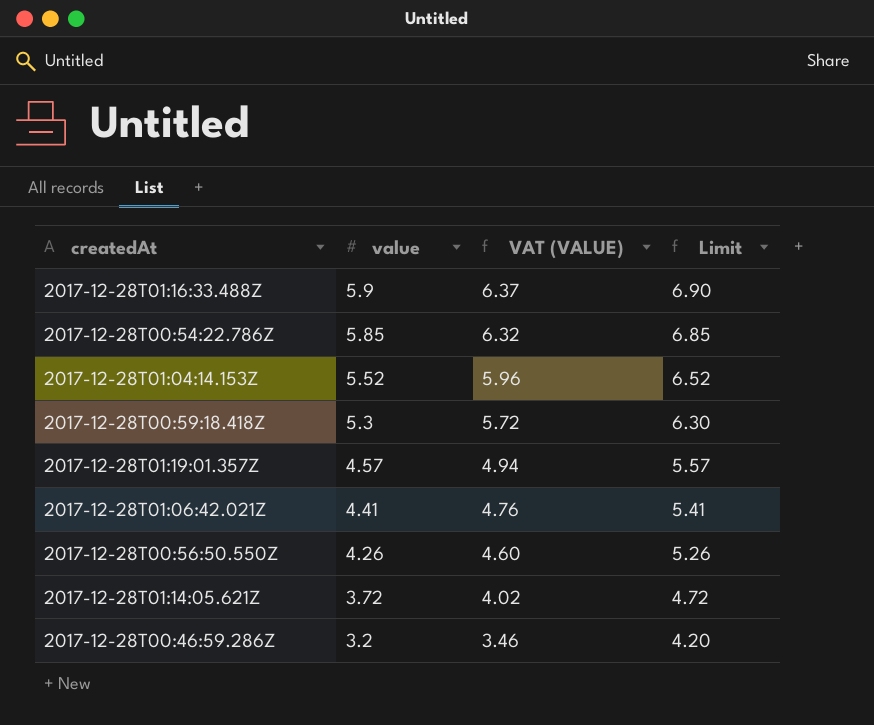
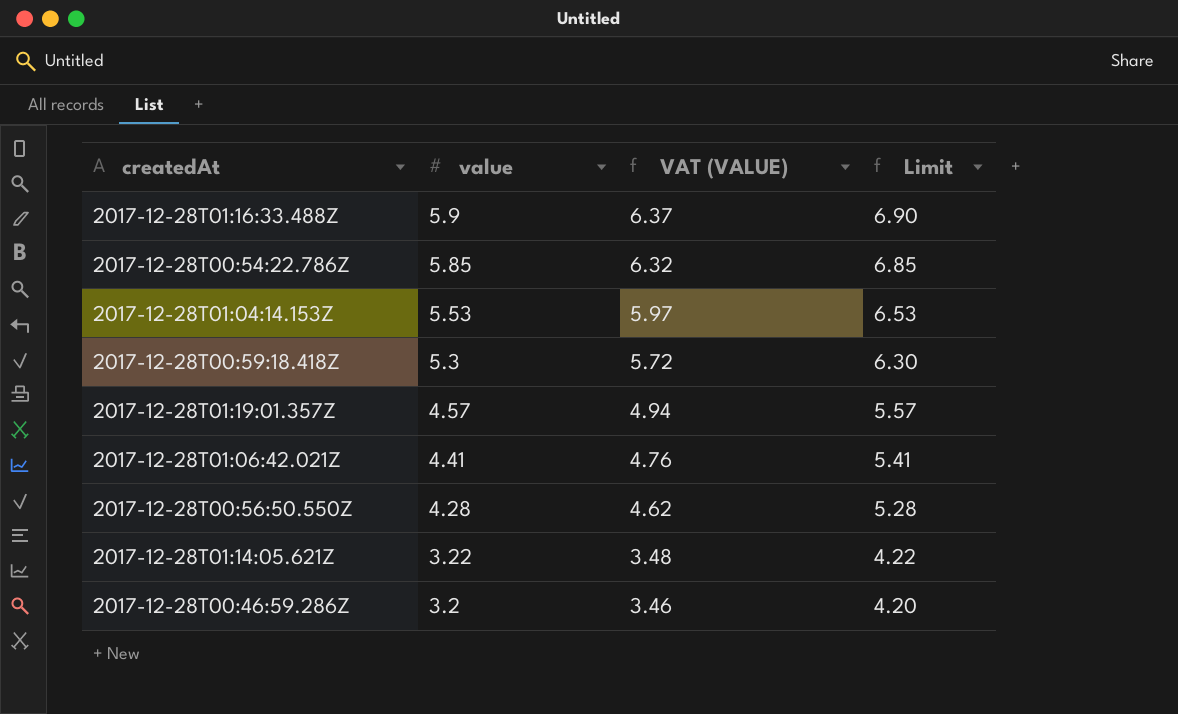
2017-12-28T01:04:14.153Z | value: 5.52 -> 5.53
2017-12-28T01:04:14.153Z | VAT (VALUE): 5.96 -> 5.97
2017-12-28T01:04:14.153Z | Limit: 6.52 -> 6.53
2017-12-28T00:56:50.550Z | value: 4.26 -> 4.28
2017-12-28T00:56:50.550Z | VAT (VALUE): 4.60 -> 4.62
2017-12-28T00:56:50.550Z | Limit: 5.26 -> 5.28
2017-12-28T01:14:05.621Z | value: 3.72 -> 3.22
2017-12-28T01:14:05.621Z | VAT (VALUE): 4.02 -> 3.48
2017-12-28T01:14:05.621Z | Limit: 4.72 -> 4.22

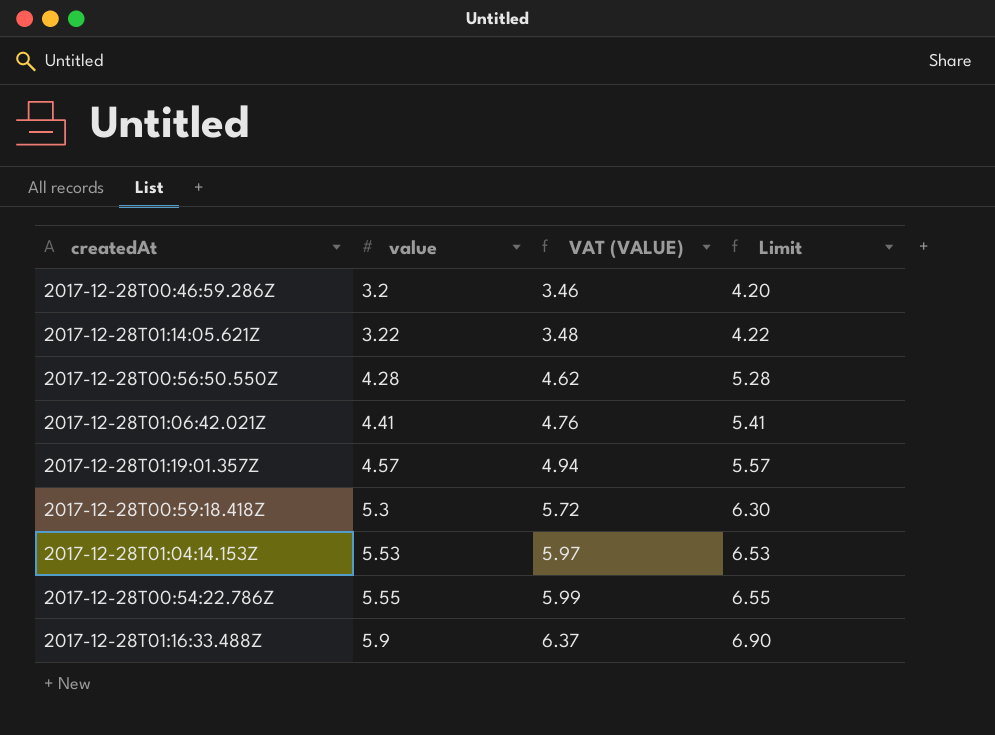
row order: value descending -> value ascending
2017-12-28T00:54:22.786Z | value: 5.85 -> 5.55
2017-12-28T00:54:22.786Z | VAT (VALUE): 6.32 -> 5.99
2017-12-28T00:54:22.786Z | Limit: 6.85 -> 6.55

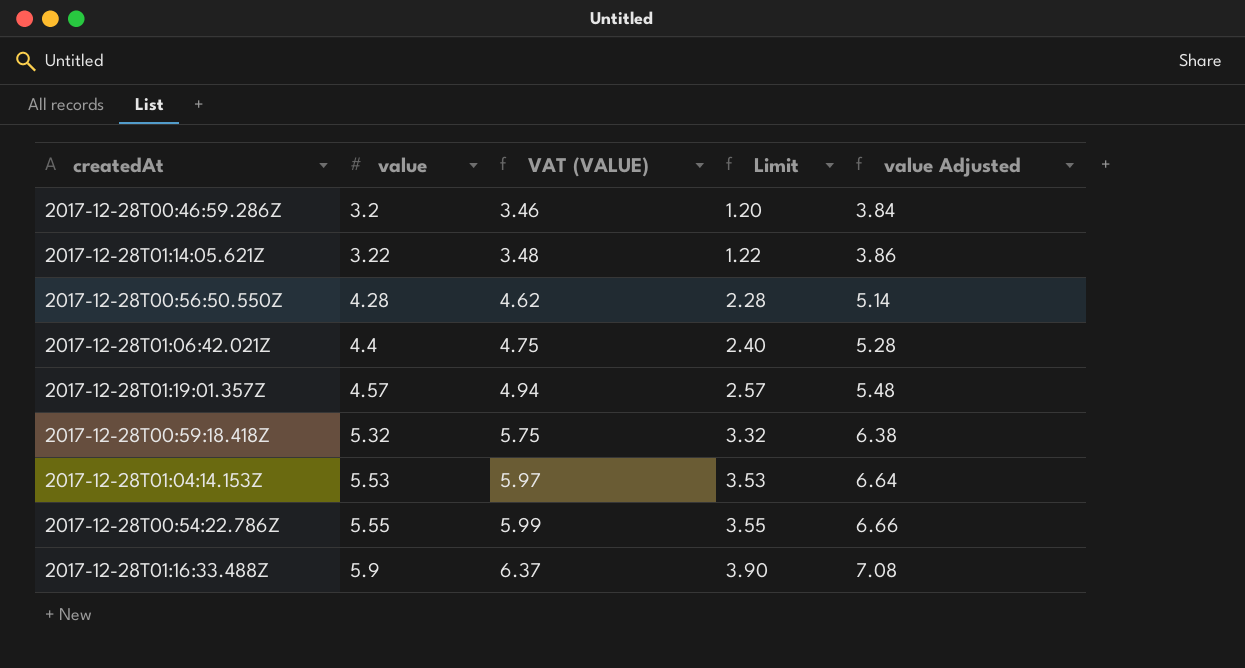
column Limit | formula: [value] + 1 -> [value] - 2
column value Adjusted | formula: none -> [value] * 1.2
2017-12-28T01:06:42.021Z | value: 4.41 -> 4.4
2017-12-28T01:06:42.021Z | VAT (VALUE): 4.76 -> 4.75
2017-12-28T00:59:18.418Z | value: 5.3 -> 5.32
2017-12-28T00:59:18.418Z | VAT (VALUE): 5.72 -> 5.75

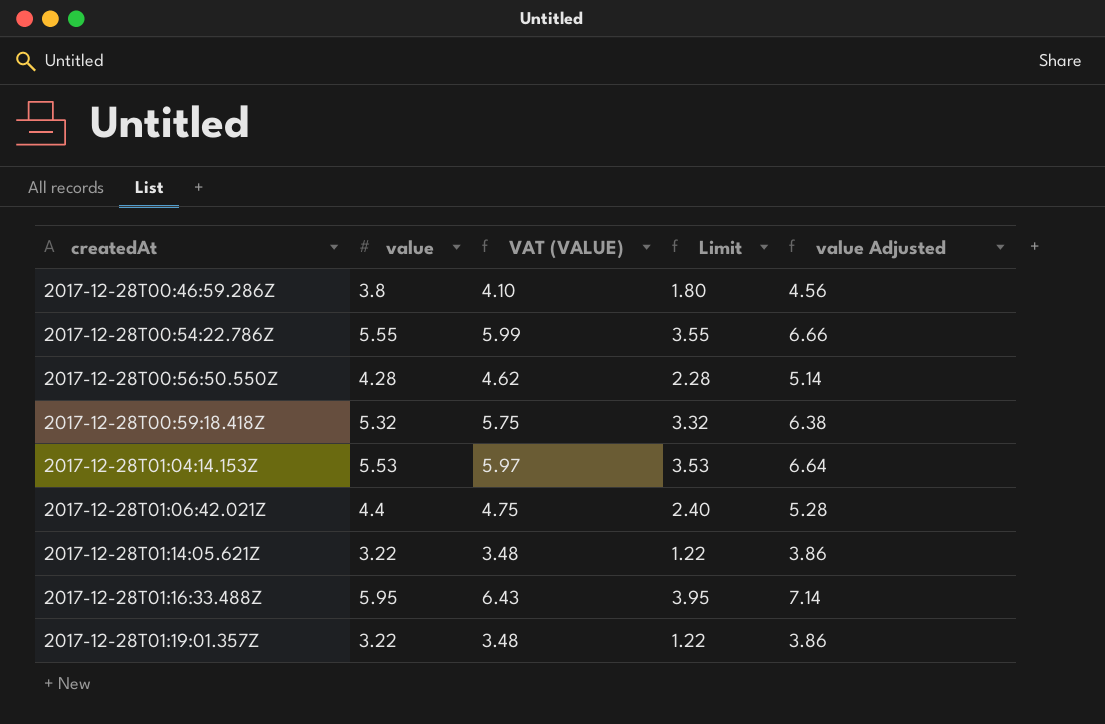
row order: value ascending -> createdAt ascending
2017-12-28T00:46:59.286Z | value: 3.2 -> 3.8
2017-12-28T00:46:59.286Z | VAT (VALUE): 3.46 -> 4.10
2017-12-28T00:46:59.286Z | Limit: 1.20 -> 1.80
2017-12-28T00:46:59.286Z | value Adjusted: 3.84 -> 4.56
2017-12-28T01:16:33.488Z | value: 5.9 -> 5.95
2017-12-28T01:16:33.488Z | VAT (VALUE): 6.37 -> 6.43
2017-12-28T01:16:33.488Z | Limit: 3.90 -> 3.95
2017-12-28T01:16:33.488Z | value Adjusted: 7.08 -> 7.14
2017-12-28T01:19:01.357Z | value: 4.57 -> 3.22
2017-12-28T01:19:01.357Z | VAT (VALUE): 4.94 -> 3.48
2017-12-28T01:19:01.357Z | Limit: 2.57 -> 1.22
2017-12-28T01:19:01.357Z | value Adjusted: 5.48 -> 3.86

